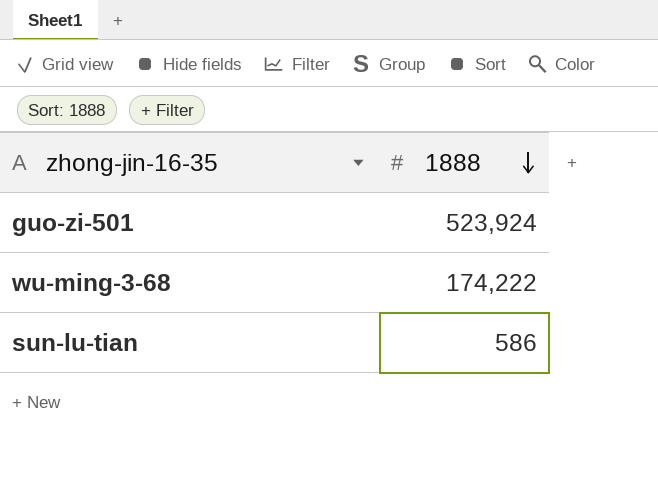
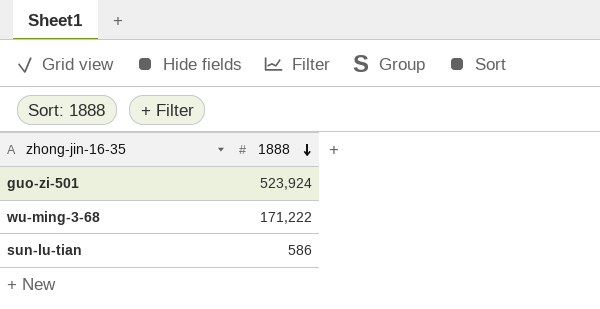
wu-ming-3-68 | 1888: 174,222 -> 171,222

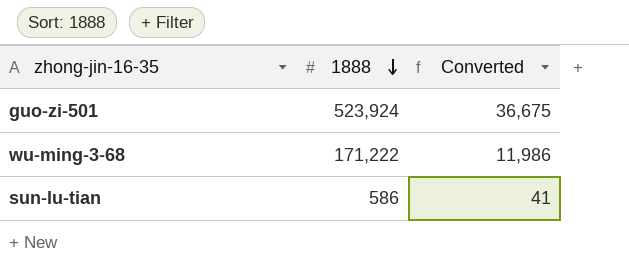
column Converted | formula: none -> [1888] * 0.07

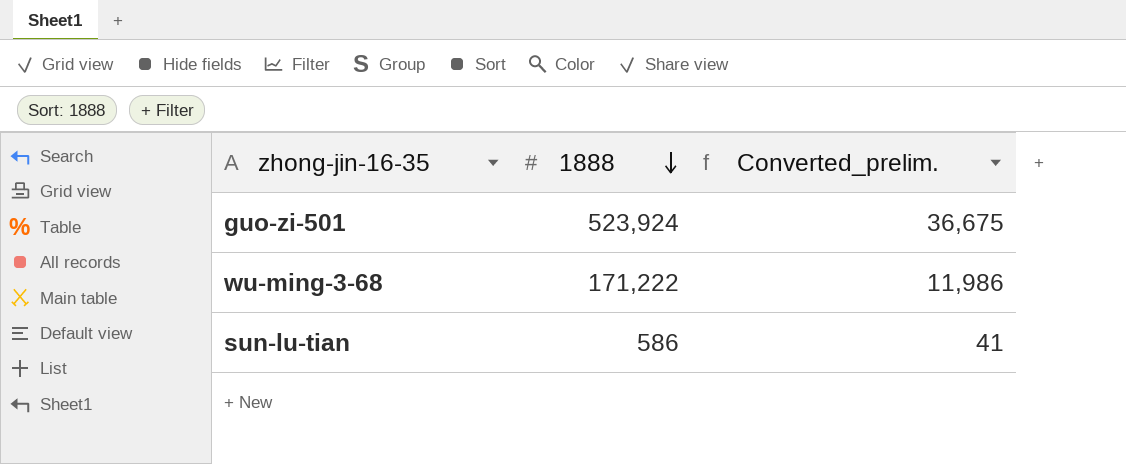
column name: Converted -> Converted_prelim.

